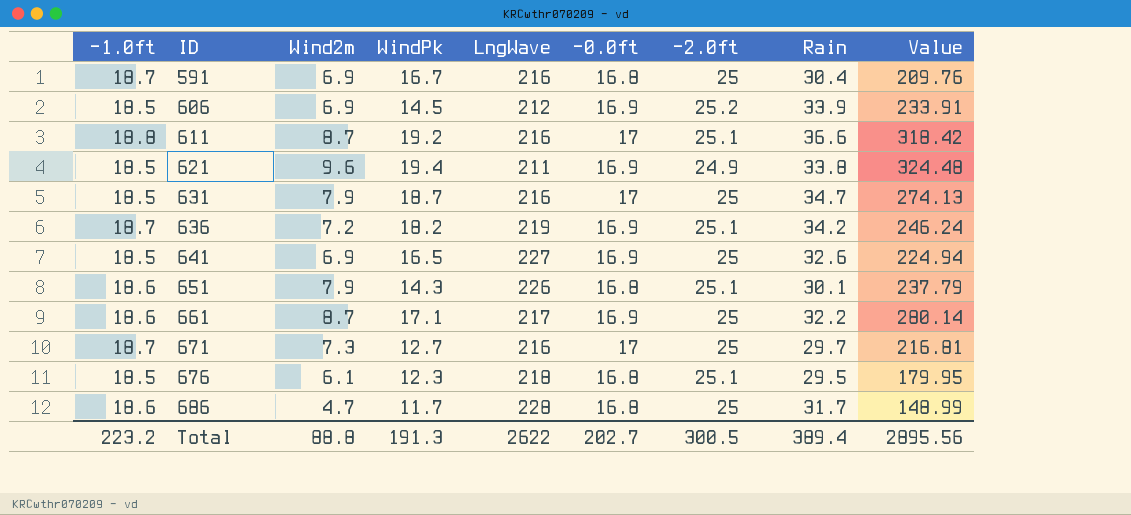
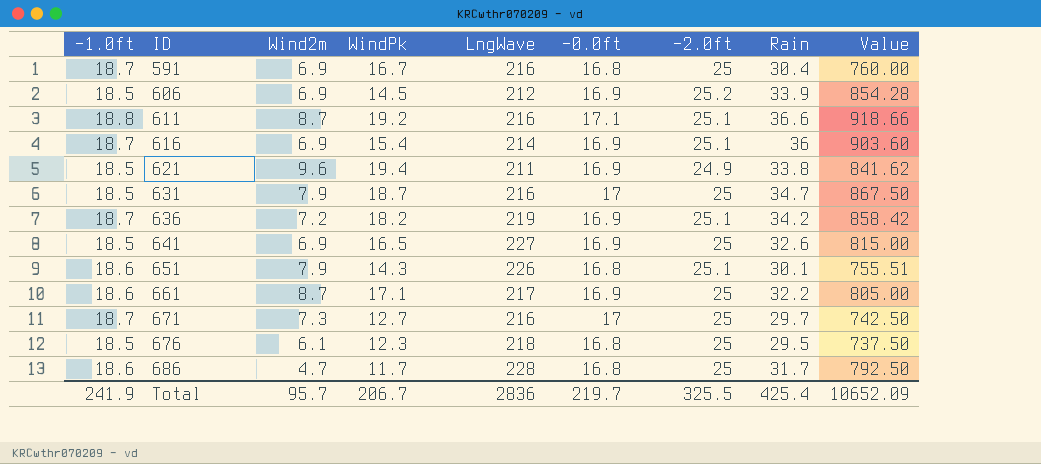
column Value | formula: [Wind2m] * [Rain] -> [-2.0ft] * [Rain]
611 | -0.0ft: 17 -> 17.1
row 616: none -> 18.7 | 6.9 | 15.4 | 214 | 16.9 | 25.1 | 36 | 903.60
676 | -2.0ft: 25.1 -> 25
Total | -1.0ft: 223.2 -> 241.9
Total | Wind2m: 88.8 -> 95.7
Total | WindPk: 191.3 -> 206.7
Total | LngWave: 2622 -> 2836
Total | -0.0ft: 202.7 -> 219.7
Total | -2.0ft: 300.5 -> 325.5
Total | Rain: 389.4 -> 425.4
Total | Value: 2895.56 -> 10652.09

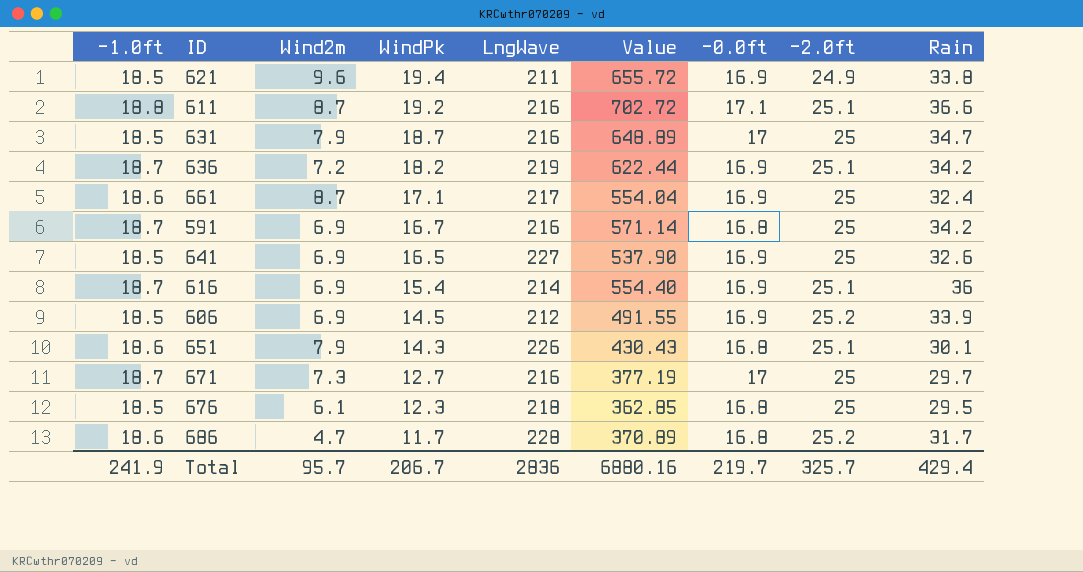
row order: ID ascending -> WindPk descending
column Value | formula: [-2.0ft] * [Rain] -> [WindPk] * [Rain]
column Value | position: 9 -> 6
661 | Rain: 32.2 -> 32.4
591 | Rain: 30.4 -> 34.2
686 | -2.0ft: 25 -> 25.2
Total | Value: 10652.09 -> 6880.16
Total | -2.0ft: 325.5 -> 325.7
Total | Rain: 425.4 -> 429.4

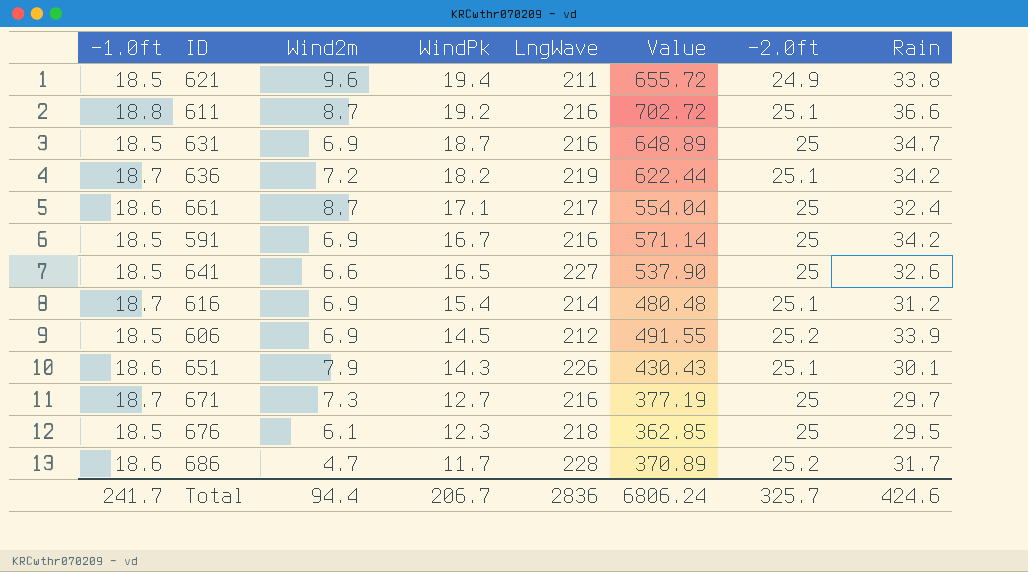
column -0.0ft | position: 7 -> none
631 | Wind2m: 7.9 -> 6.9
591 | -1.0ft: 18.7 -> 18.5
641 | Wind2m: 6.9 -> 6.6
616 | Value: 554.40 -> 480.48
616 | Rain: 36 -> 31.2
Total | -1.0ft: 241.9 -> 241.7
Total | Wind2m: 95.7 -> 94.4
Total | Value: 6880.16 -> 6806.24
Total | Rain: 429.4 -> 424.6

